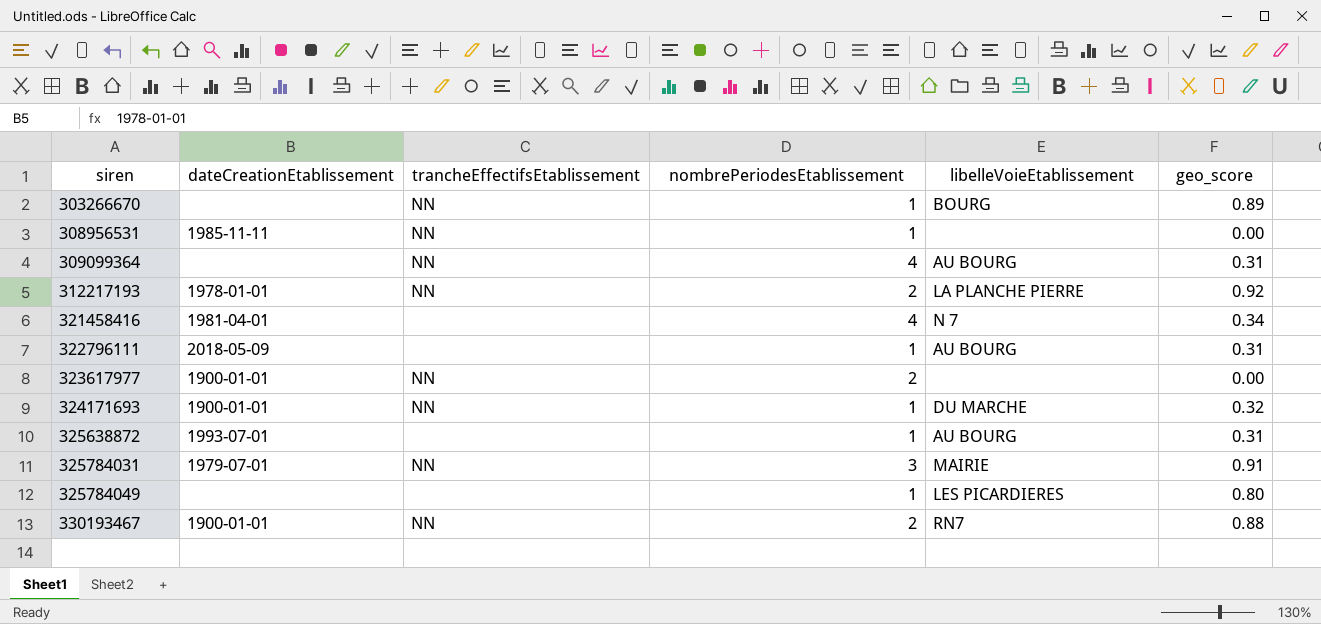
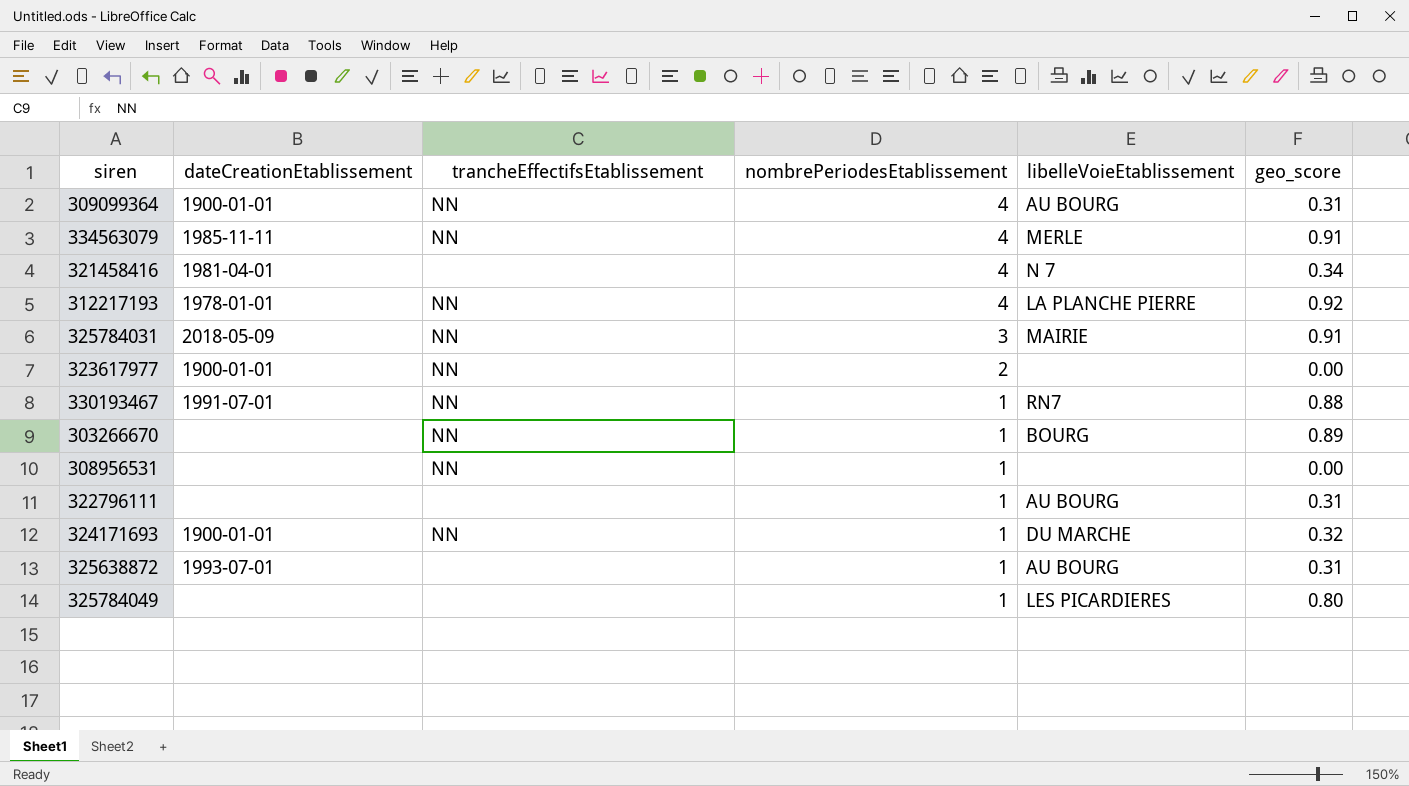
row order: siren ascending -> nombrePeriodesEtablissement descending
309099364 | dateCreationEtablissement: none -> 1900-01-01
row 334563079: none -> 1985-11-11 | NN | 4 | MERLE | 0.91
312217193 | nombrePeriodesEtablissement: 2 -> 4
325784031 | dateCreationEtablissement: 1979-07-01 -> 2018-05-09
330193467 | dateCreationEtablissement: 1900-01-01 -> 1991-07-01
330193467 | nombrePeriodesEtablissement: 2 -> 1
308956531 | dateCreationEtablissement: 1985-11-11 -> none
322796111 | dateCreationEtablissement: 2018-05-09 -> none

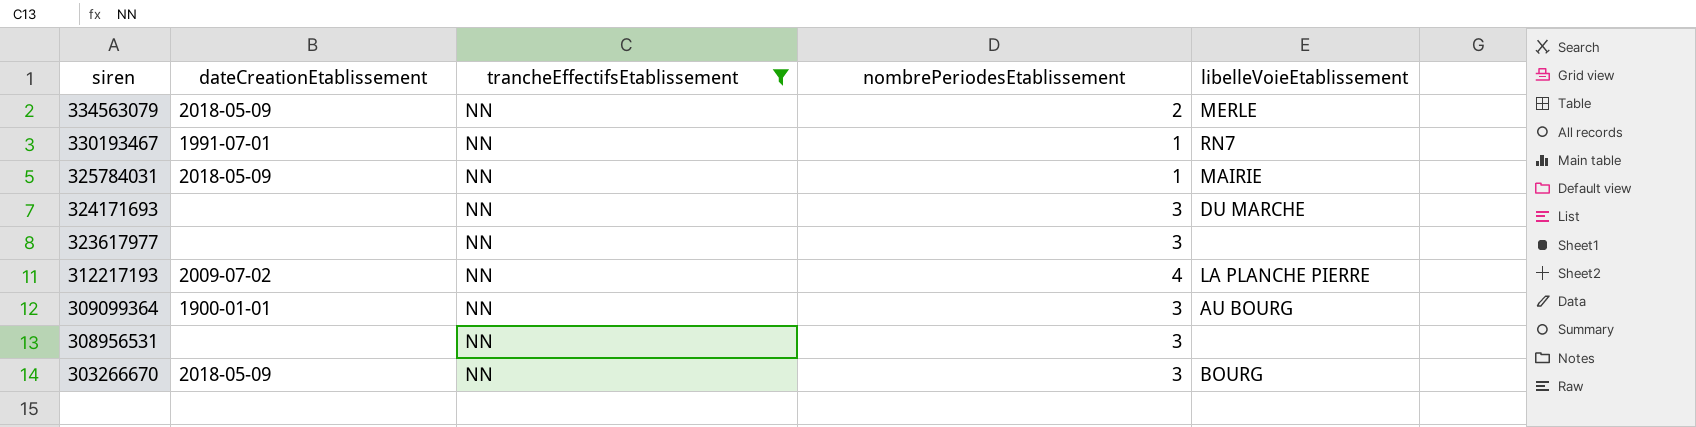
filter: none -> trancheEffectifsEtablissement = NN
row order: nombrePeriodesEtablissement descending -> siren descending
column geo_score | position: 6 -> none
334563079 | dateCreationEtablissement: 1985-11-11 -> 2018-05-09
334563079 | nombrePeriodesEtablissement: 4 -> 2
325784031 | nombrePeriodesEtablissement: 3 -> 1
324171693 | dateCreationEtablissement: 1900-01-01 -> none
324171693 | nombrePeriodesEtablissement: 1 -> 3
323617977 | dateCreationEtablissement: 1900-01-01 -> none
323617977 | nombrePeriodesEtablissement: 2 -> 3
312217193 | dateCreationEtablissement: 1978-01-01 -> 2009-07-02
309099364 | nombrePeriodesEtablissement: 4 -> 3
308956531 | nombrePeriodesEtablissement: 1 -> 3
303266670 | dateCreationEtablissement: none -> 2018-05-09
303266670 | nombrePeriodesEtablissement: 1 -> 3

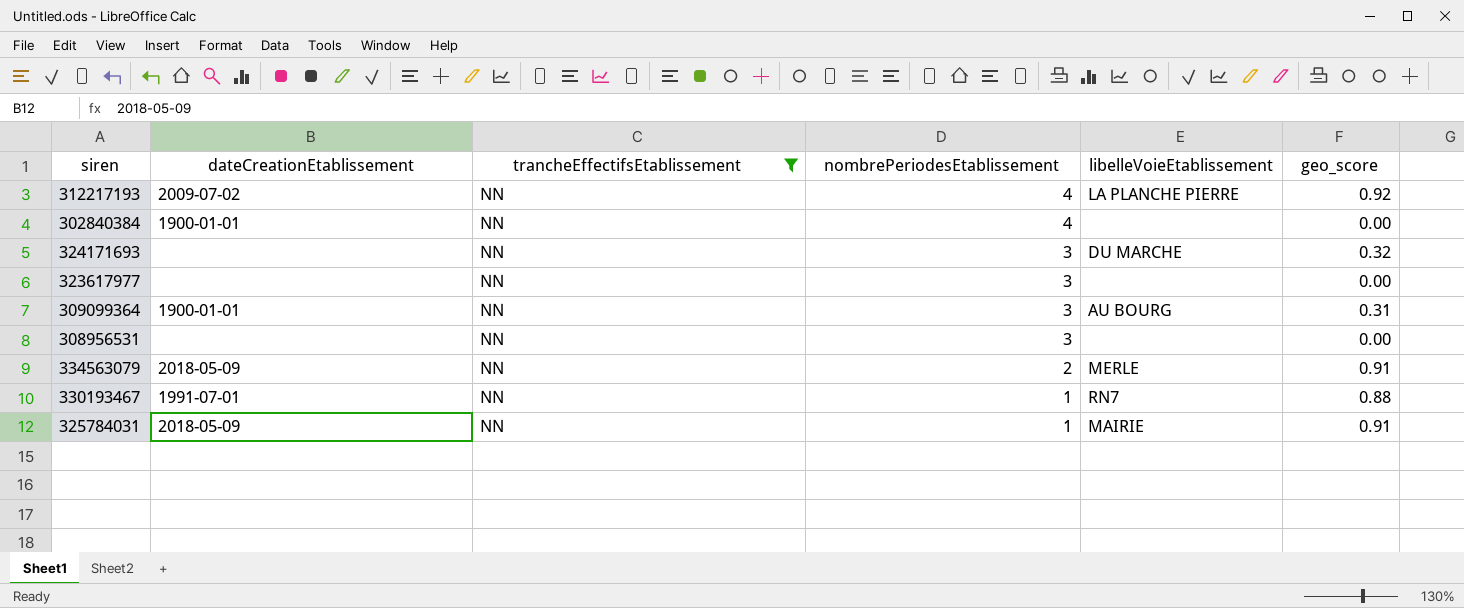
row order: siren descending -> nombrePeriodesEtablissement descending
column geo_score | position: none -> 6
row 303266670: 2018-05-09 | NN | 3 | BOURG -> none
row 302840384: none -> 1900-01-01 | NN | 4 | none | 0.00

